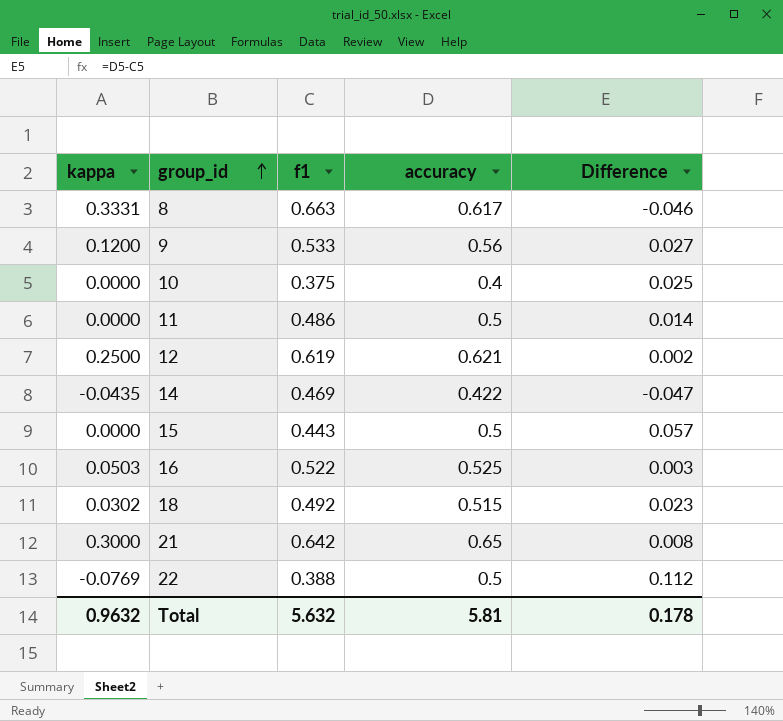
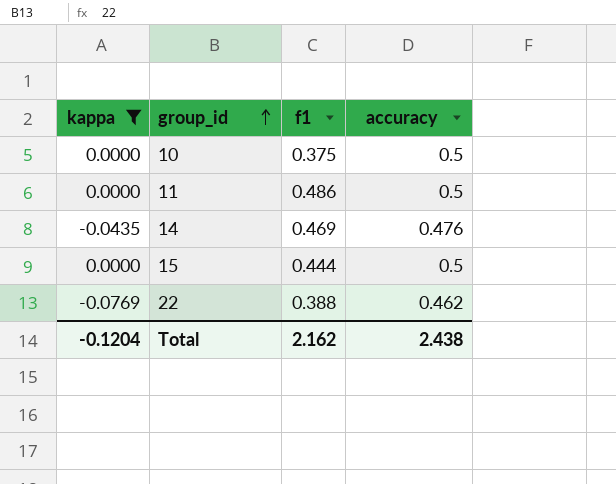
filter: none -> kappa <= 0.0000
column Difference | formula: [accuracy] - [f1] -> none
10 | accuracy: 0.4 -> 0.5
14 | accuracy: 0.422 -> 0.476
15 | f1: 0.443 -> 0.444
22 | accuracy: 0.5 -> 0.462
Total | kappa: 0.9632 -> -0.1204
Total | f1: 5.632 -> 2.162
Total | accuracy: 5.81 -> 2.438

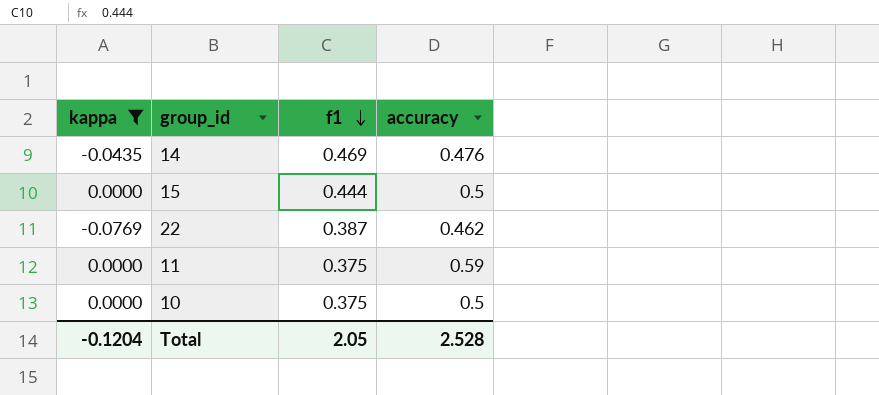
row order: group_id ascending -> f1 descending
22 | f1: 0.388 -> 0.387
11 | f1: 0.486 -> 0.375
11 | accuracy: 0.5 -> 0.59
Total | f1: 2.162 -> 2.05
Total | accuracy: 2.438 -> 2.528

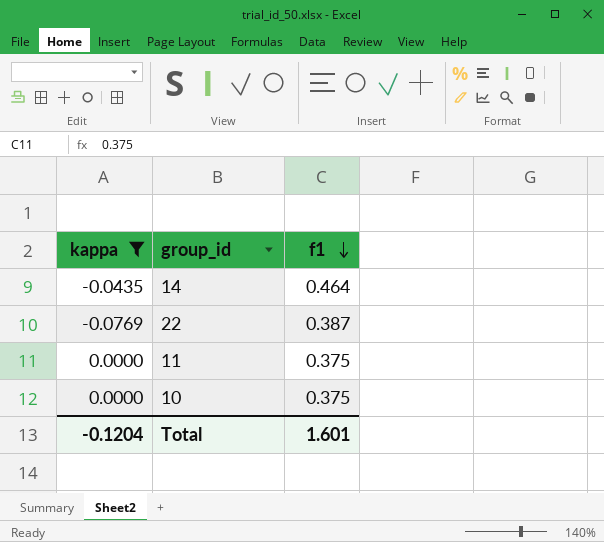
column accuracy | position: 4 -> none
row 15: 0.0000 | 0.444 | 0.5 -> none
14 | f1: 0.469 -> 0.464
Total | f1: 2.05 -> 1.601

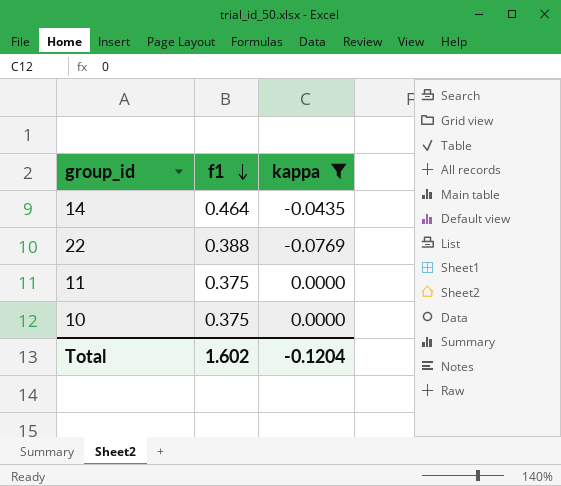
column kappa | position: 1 -> 3
22 | f1: 0.387 -> 0.388
Total | f1: 1.601 -> 1.602

